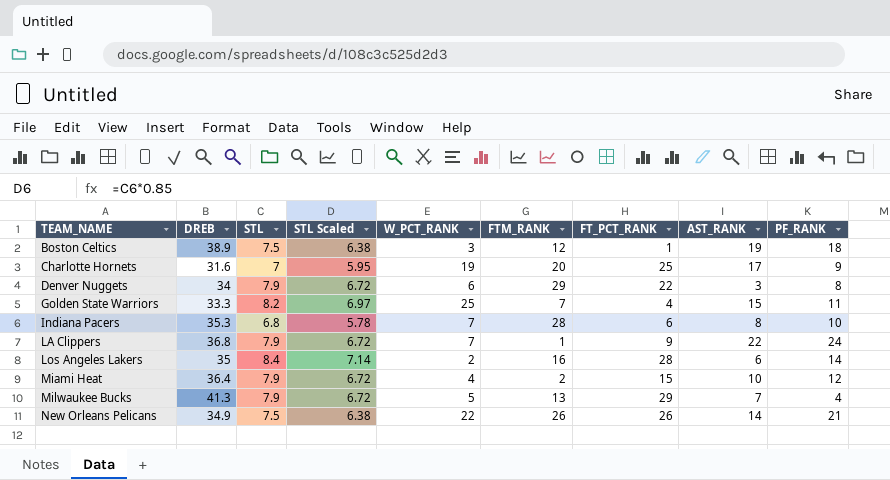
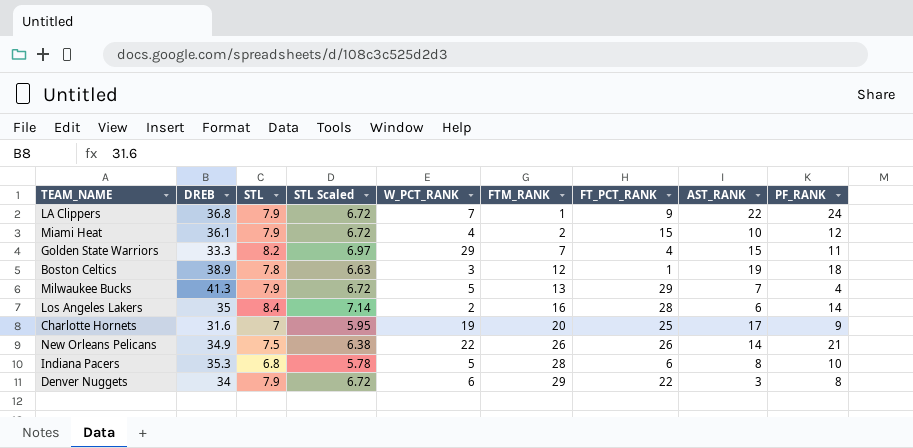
row order: TEAM_NAME ascending -> FTM_RANK ascending
Miami Heat | DREB: 36.4 -> 36.1
Golden State Warriors | W_PCT_RANK: 25 -> 29
Boston Celtics | STL: 7.5 -> 7.8
Boston Celtics | STL Scaled: 6.38 -> 6.63
Indiana Pacers | W_PCT_RANK: 7 -> 5

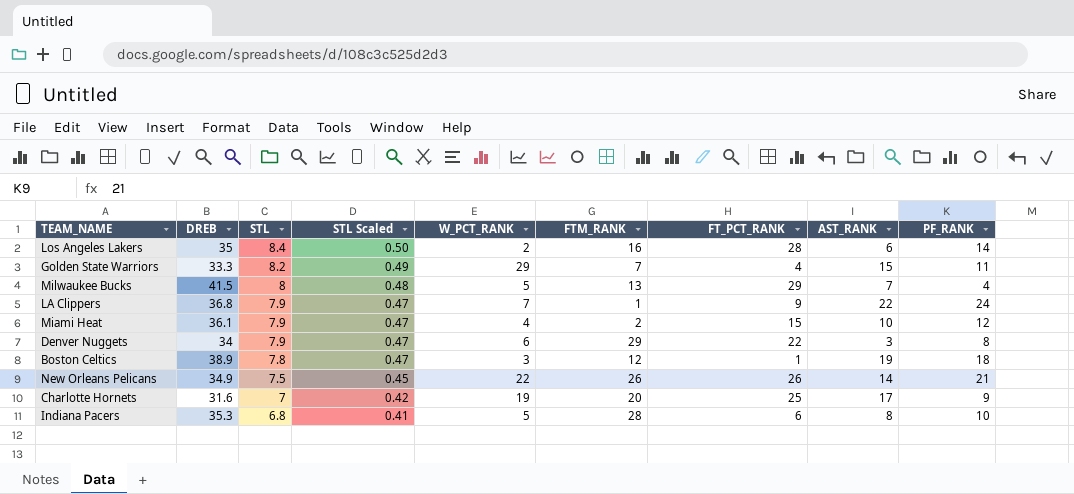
row order: FTM_RANK ascending -> STL descending
column STL Scaled | formula: [STL] * 0.85 -> [STL] * 0.06
Milwaukee Bucks | DREB: 41.3 -> 41.5
Milwaukee Bucks | STL: 7.9 -> 8

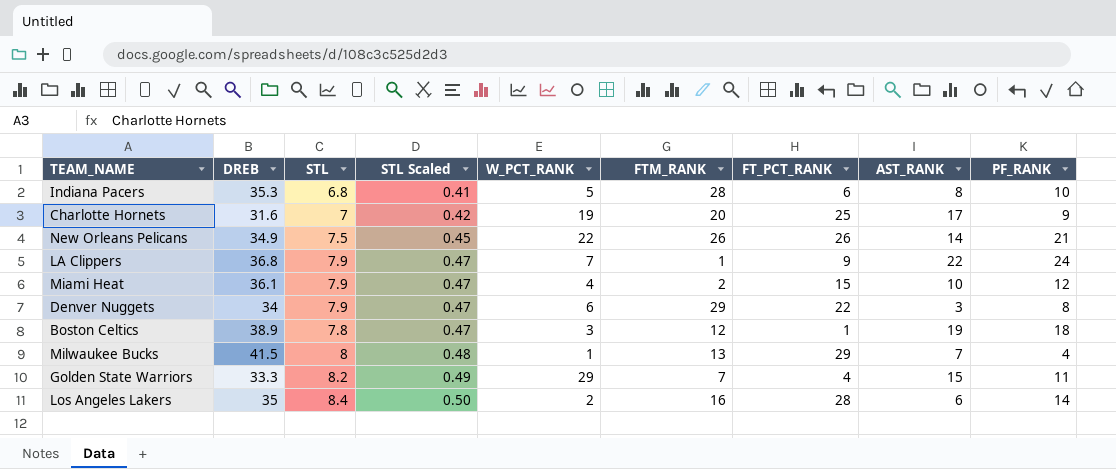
row order: STL descending -> STL Scaled ascending
Milwaukee Bucks | W_PCT_RANK: 5 -> 1

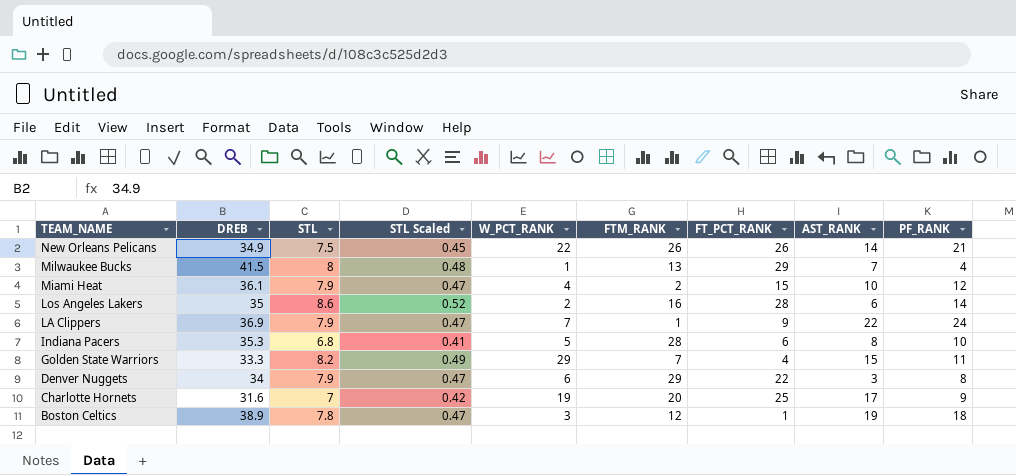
row order: STL Scaled ascending -> TEAM_NAME descending
Los Angeles Lakers | STL: 8.4 -> 8.6
Los Angeles Lakers | STL Scaled: 0.50 -> 0.52
LA Clippers | DREB: 36.8 -> 36.9

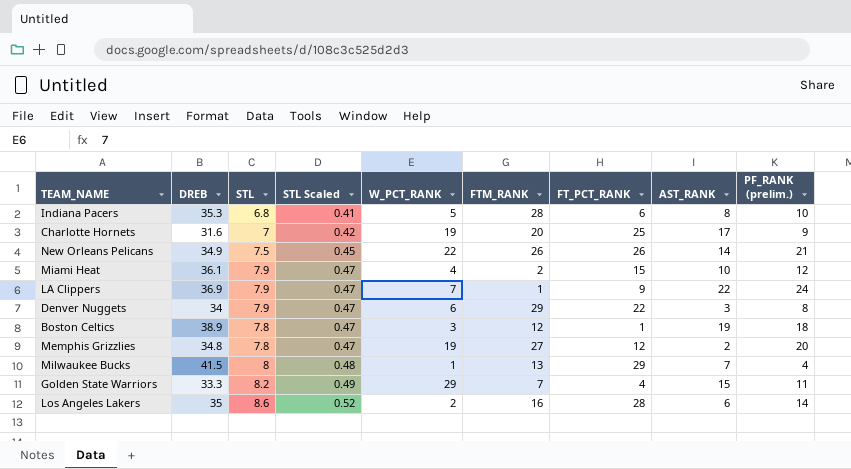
row order: TEAM_NAME descending -> STL Scaled ascending
column name: PF_RANK -> PF_RANK (prelim.)
row Memphis Grizzlies: none -> 34.8 | 7.8 | 0.47 | 19 | 27 | 12 | 2 | 20

